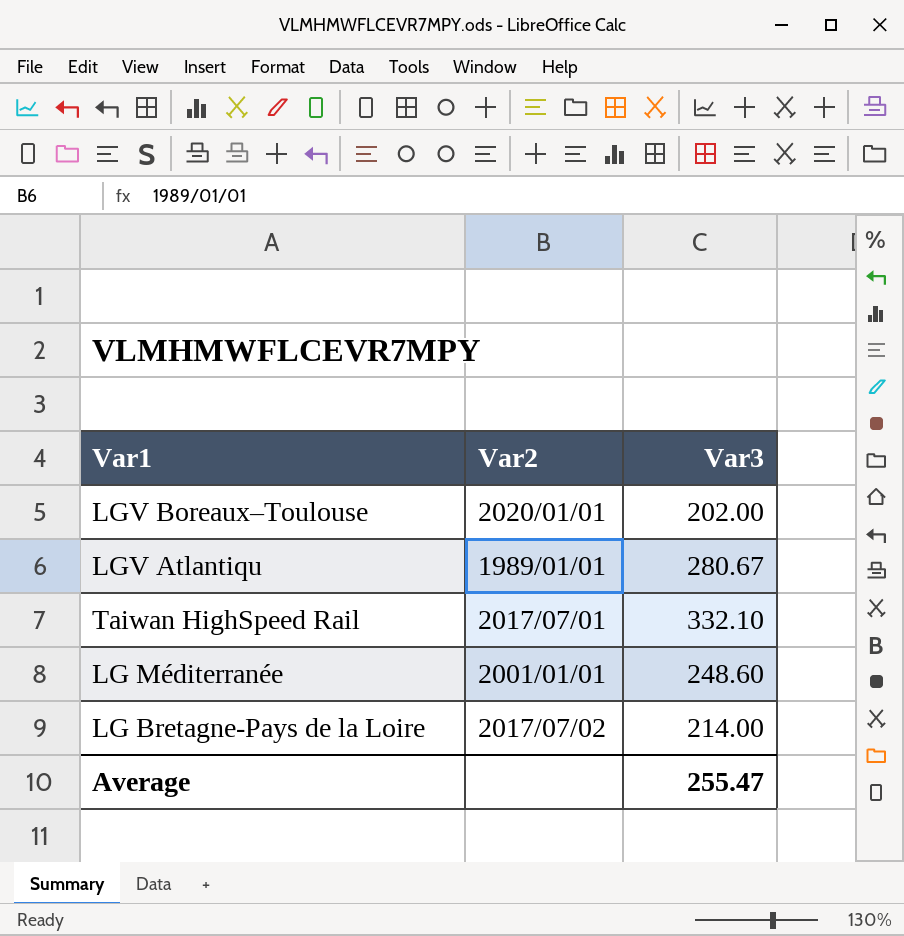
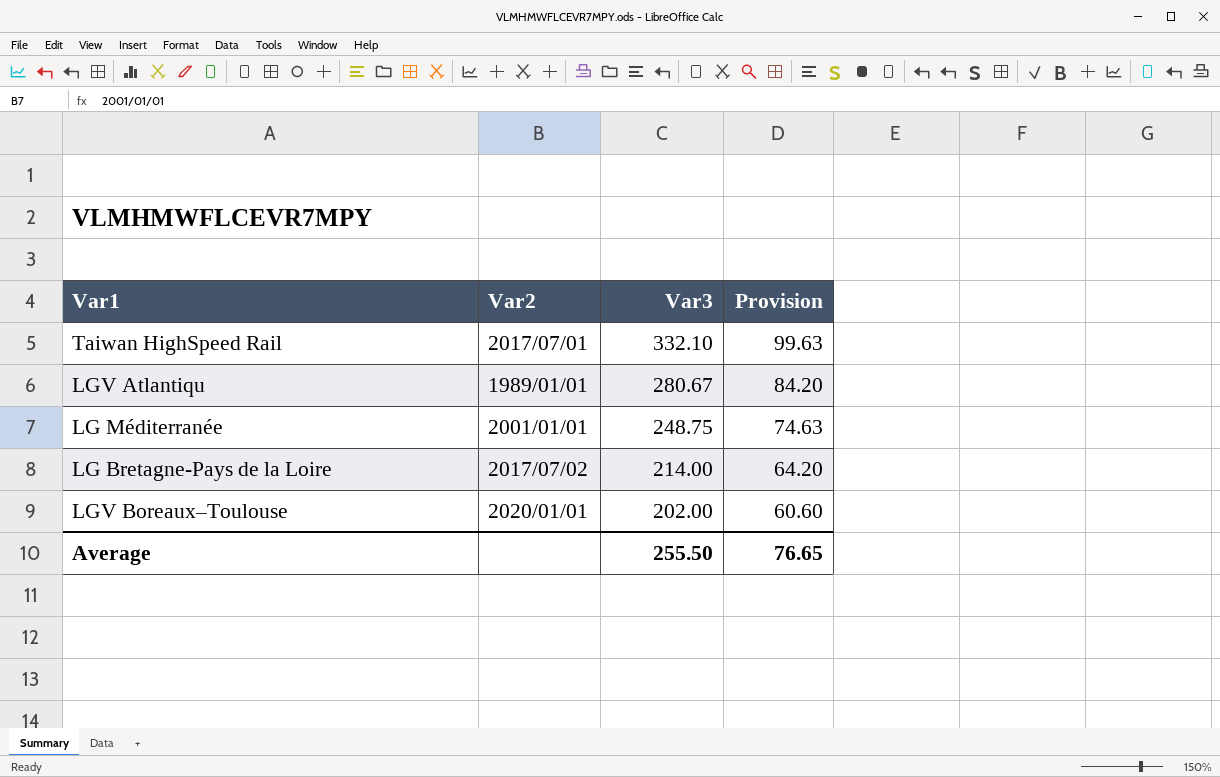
row order: none -> Var3 descending
column Provision | formula: none -> [Var3] * 0.3
LG Méditerranée | Var3: 248.60 -> 248.75
Average | Var3: 255.47 -> 255.50

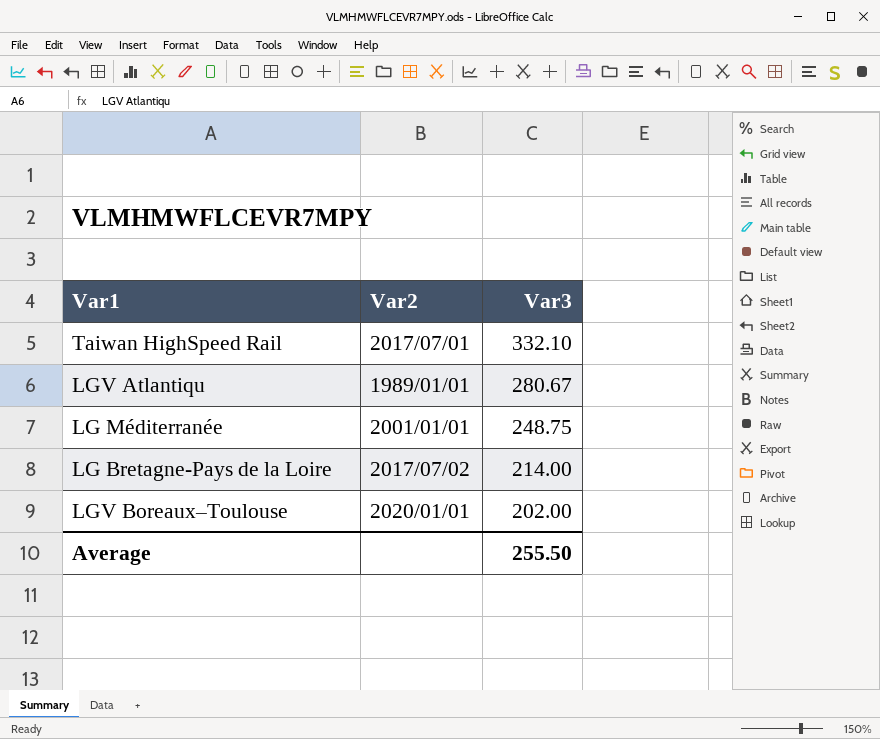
column Provision | formula: [Var3] * 0.3 -> none

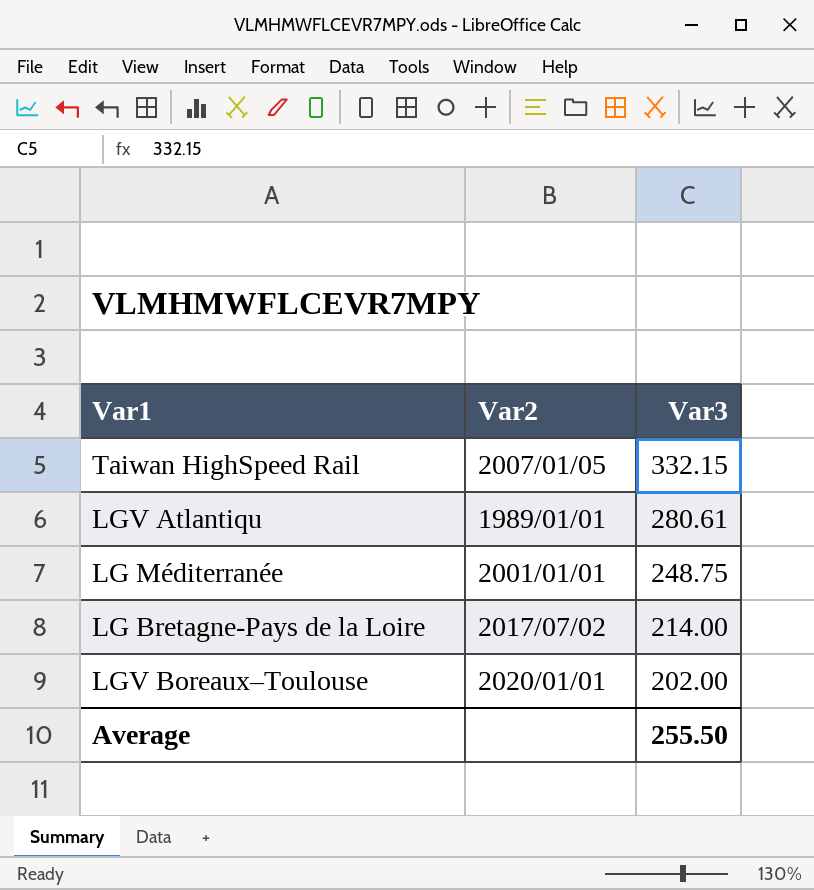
Taiwan HighSpeed Rail | Var2: 2017/07/01 -> 2007/01/05
Taiwan HighSpeed Rail | Var3: 332.10 -> 332.15
LGV Atlantiqu | Var3: 280.67 -> 280.61

